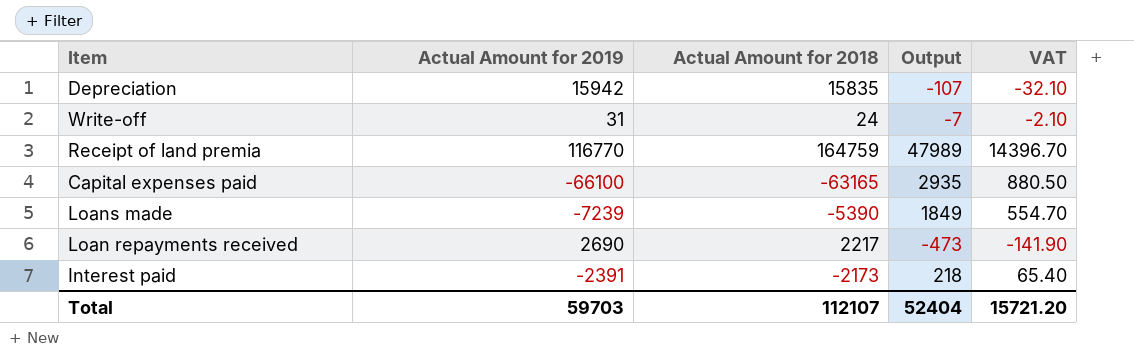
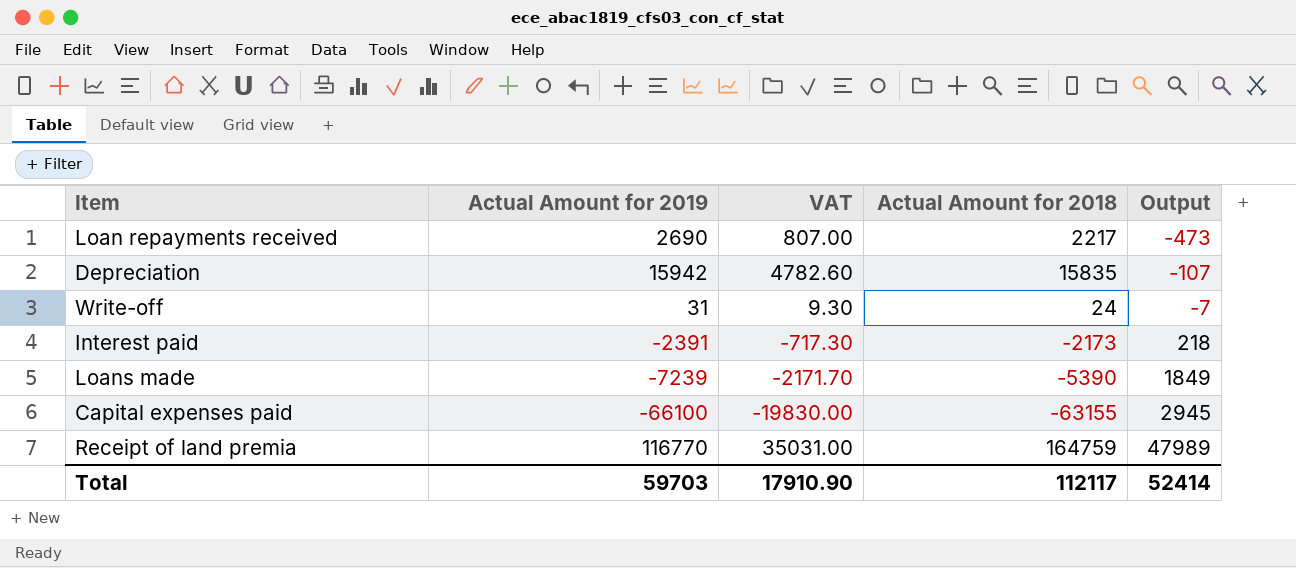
row order: none -> Output ascending
column VAT | formula: [Output] * 0.3 -> [Actual Amount for 2019] * 0.3
column VAT | position: 5 -> 3
Capital expenses paid | Actual Amount for 2018: -63165 -> -63155
Capital expenses paid | Output: 2935 -> 2945
Total | VAT: 15721.20 -> 17910.90
Total | Actual Amount for 2018: 112107 -> 112117
Total | Output: 52404 -> 52414

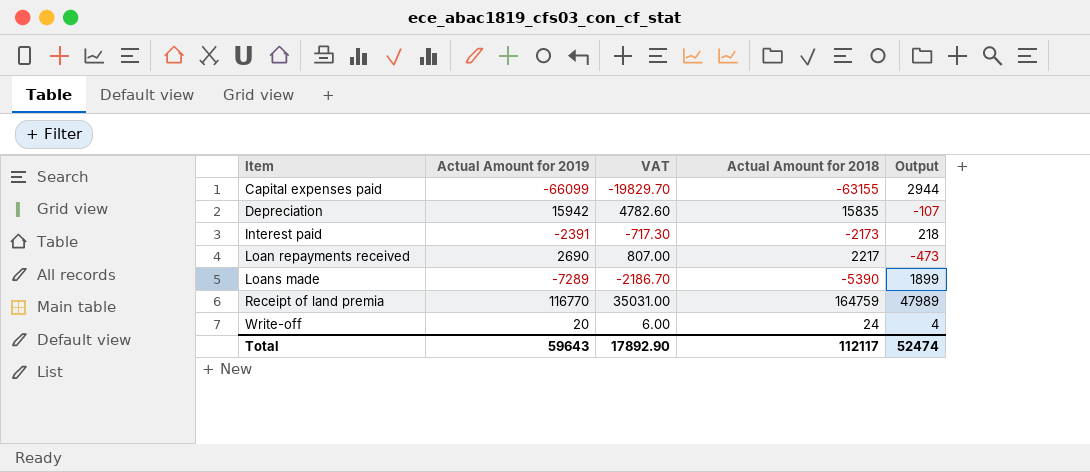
row order: Output ascending -> Item ascending
Capital expenses paid | Actual Amount for 2019: -66100 -> -66099
Capital expenses paid | VAT: -19830.00 -> -19829.70
Capital expenses paid | Output: 2945 -> 2944
Loans made | Actual Amount for 2019: -7239 -> -7289
Loans made | VAT: -2171.70 -> -2186.70
Loans made | Output: 1849 -> 1899
Write-off | Actual Amount for 2019: 31 -> 20
Write-off | VAT: 9.30 -> 6.00
Write-off | Output: -7 -> 4
Total | Actual Amount for 2019: 59703 -> 59643
Total | VAT: 17910.90 -> 17892.90
Total | Output: 52414 -> 52474

